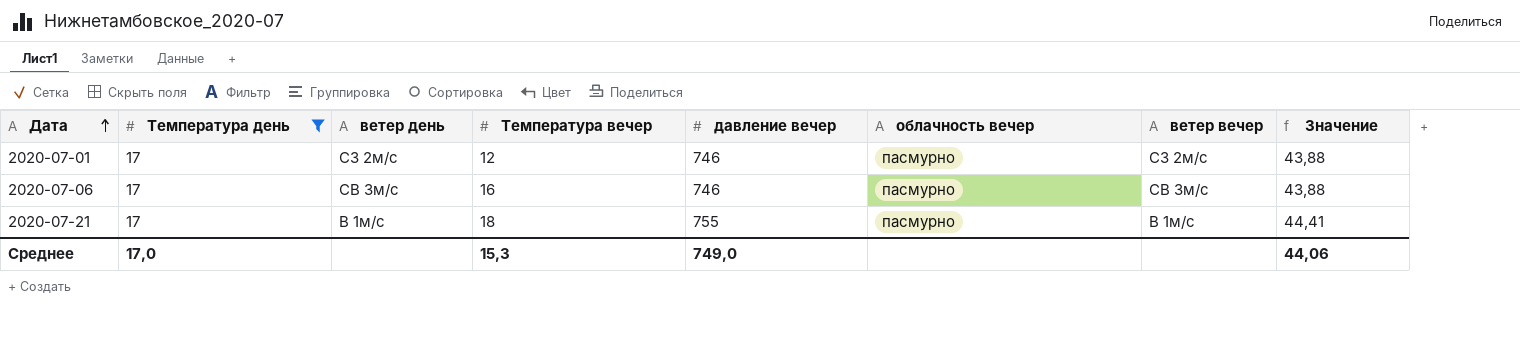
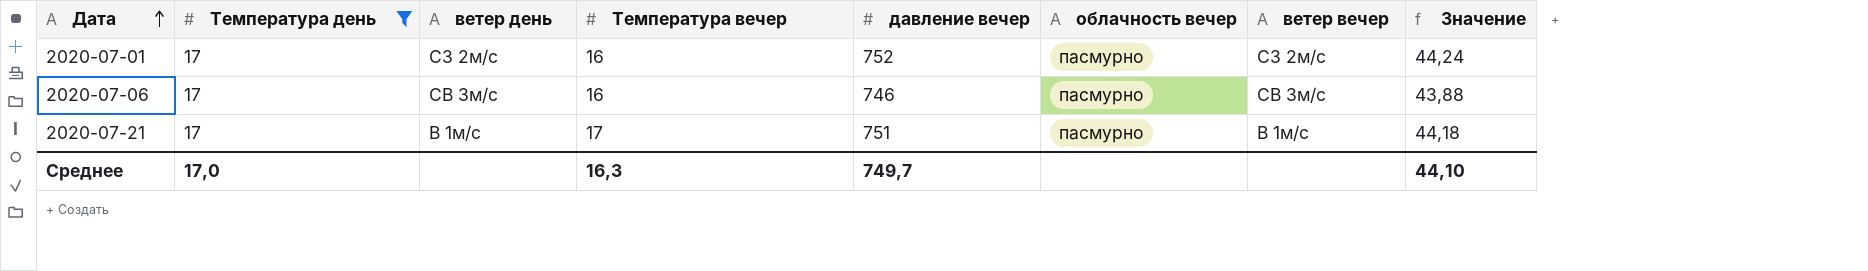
2020-07-01 | Температура вечер: 12 -> 16
2020-07-01 | давление вечер: 746 -> 752
2020-07-01 | Значение: 43,88 -> 44,24
2020-07-21 | Температура вечер: 18 -> 17
2020-07-21 | давление вечер: 755 -> 751
2020-07-21 | Значение: 44,41 -> 44,18
Среднее | Температура вечер: 15,3 -> 16,3
Среднее | давление вечер: 749,0 -> 749,7
Среднее | Значение: 44,06 -> 44,10

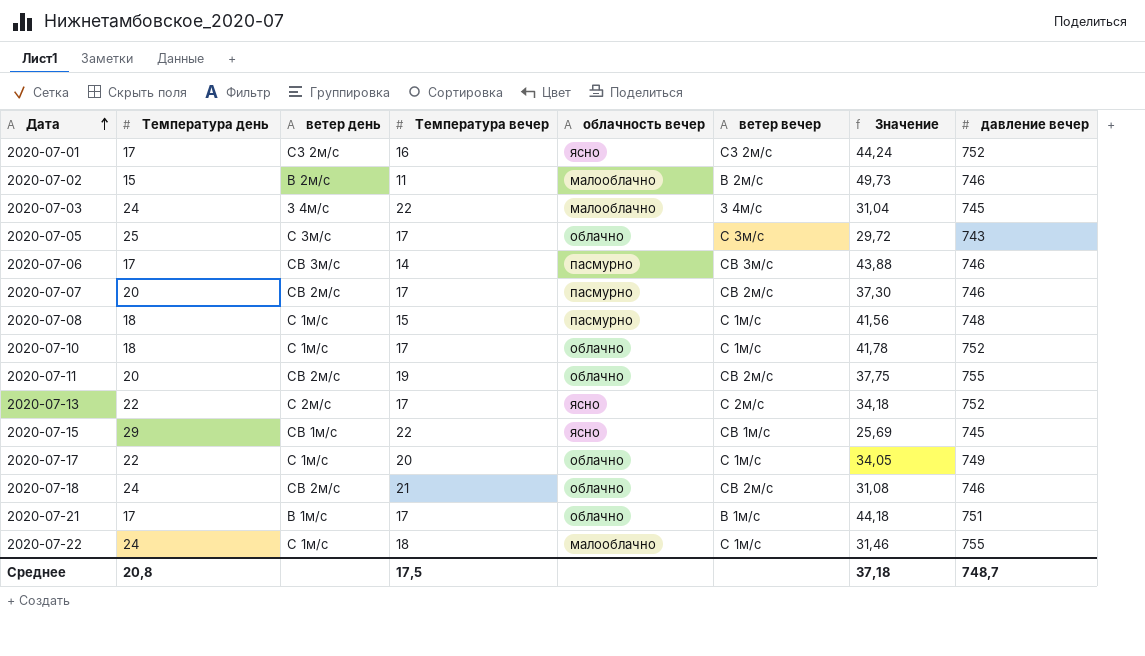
filter: Температура день = 17 -> none
column давление вечер | position: 5 -> 8
2020-07-01 | облачность вечер: пасмурно -> ясно
2020-07-06 | Температура вечер: 16 -> 14
2020-07-21 | облачность вечер: пасмурно -> облачно
Среднее | Температура день: 17,0 -> 20,8
Среднее | Температура вечер: 16,3 -> 17,5
Среднее | Значение: 44,10 -> 37,18
Среднее | давление вечер: 749,7 -> 748,7

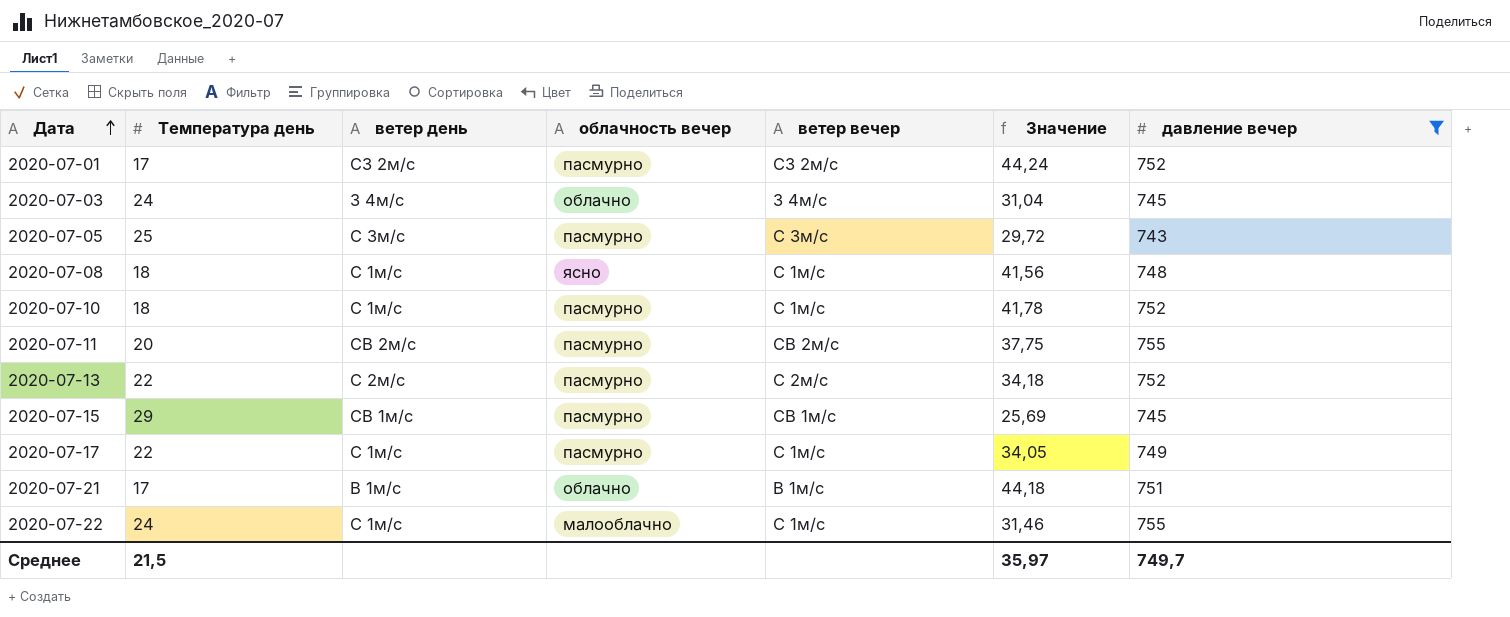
filter: none -> давление вечер != 746
column Температура вечер | position: 4 -> none
2020-07-01 | облачность вечер: ясно -> пасмурно
2020-07-03 | облачность вечер: малооблачно -> облачно
2020-07-05 | облачность вечер: облачно -> пасмурно
2020-07-08 | облачность вечер: пасмурно -> ясно
2020-07-10 | облачность вечер: облачно -> пасмурно
2020-07-11 | облачность вечер: облачно -> пасмурно
2020-07-13 | облачность вечер: ясно -> пасмурно
2020-07-15 | облачность вечер: ясно -> пасмурно
2020-07-17 | облачность вечер: облачно -> пасмурно
Среднее | Температура день: 20,8 -> 21,5
Среднее | Значение: 37,18 -> 35,97
Среднее | давление вечер: 748,7 -> 749,7

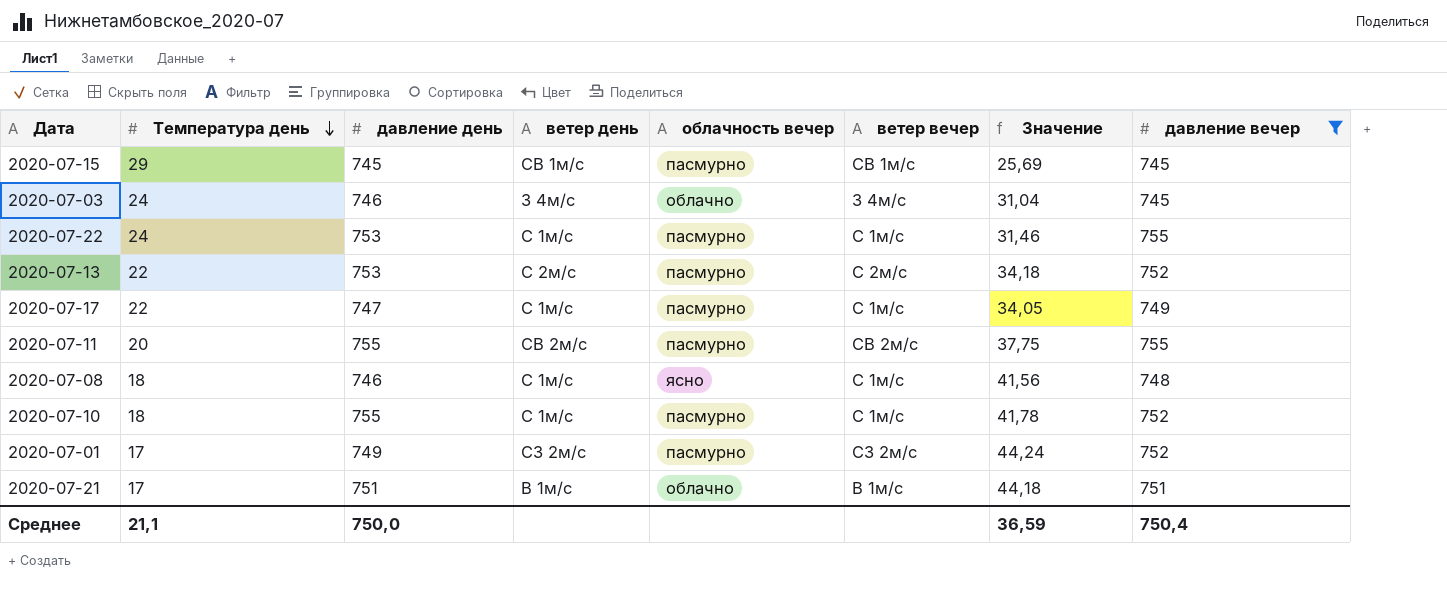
row order: Дата ascending -> Температура день descending
column давление день | position: none -> 3
row 2020-07-05: 25 | С 3м/с | пасмурно | С 3м/с | 29,72 | 743 -> none
2020-07-22 | облачность вечер: малооблачно -> пасмурно
Среднее | Температура день: 21,5 -> 21,1
Среднее | Значение: 35,97 -> 36,59
Среднее | давление вечер: 749,7 -> 750,4

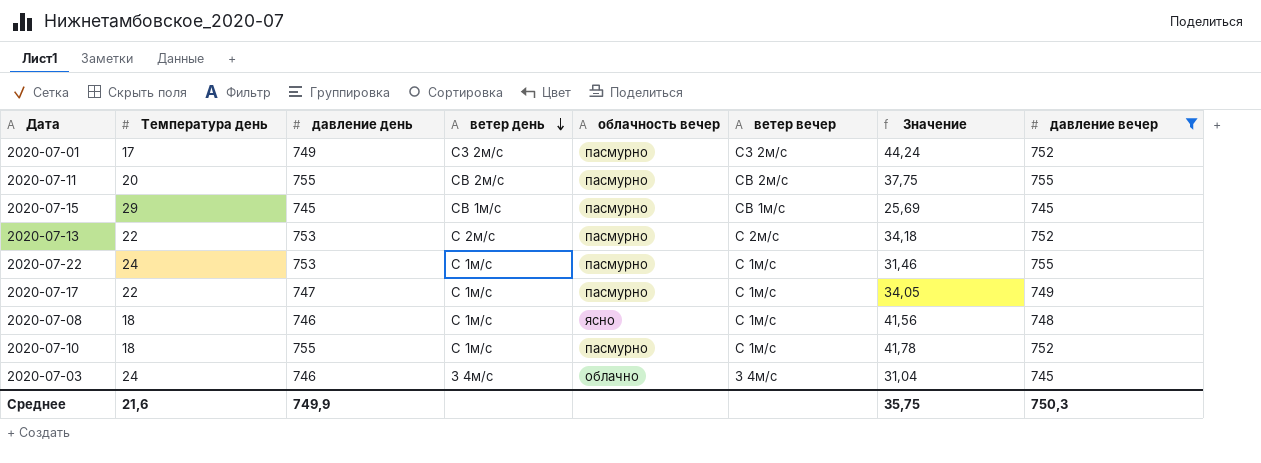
row order: Температура день descending -> ветер день descending
row 2020-07-21: 17 | 751 | В 1м/с | облачно | В 1м/с | 44,18 | 751 -> none
Среднее | Температура день: 21,1 -> 21,6
Среднее | давление день: 750,0 -> 749,9
Среднее | Значение: 36,59 -> 35,75
Среднее | давление вечер: 750,4 -> 750,3

